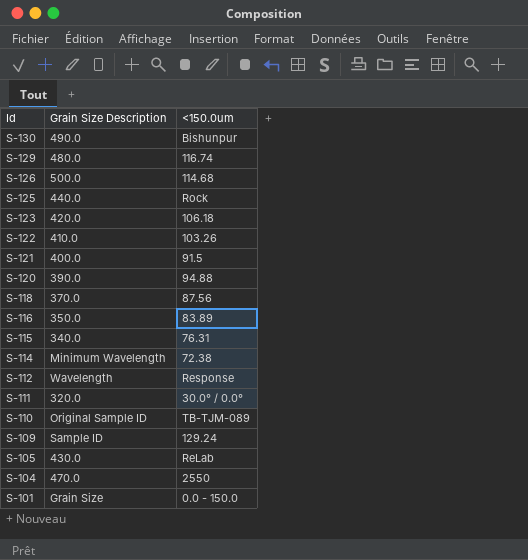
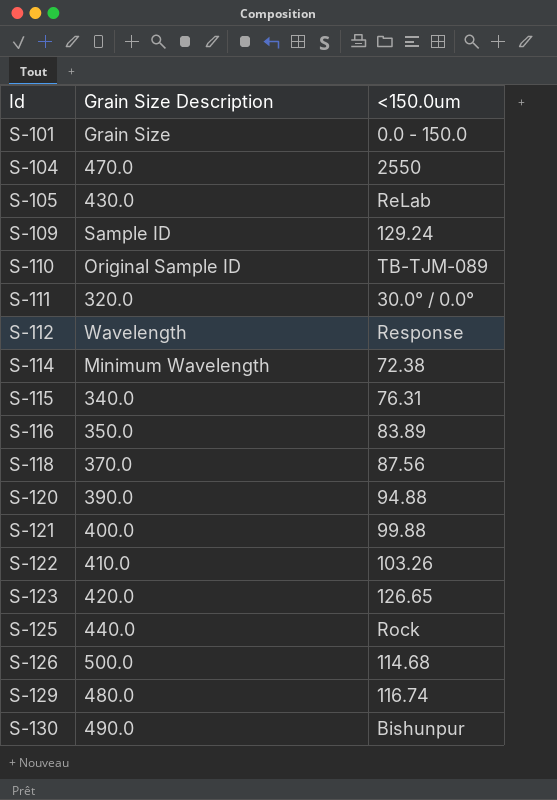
row order: Id descending -> Id ascending
S-121 | <150.0um: 91.5 -> 99.88
S-123 | <150.0um: 106.18 -> 126.65

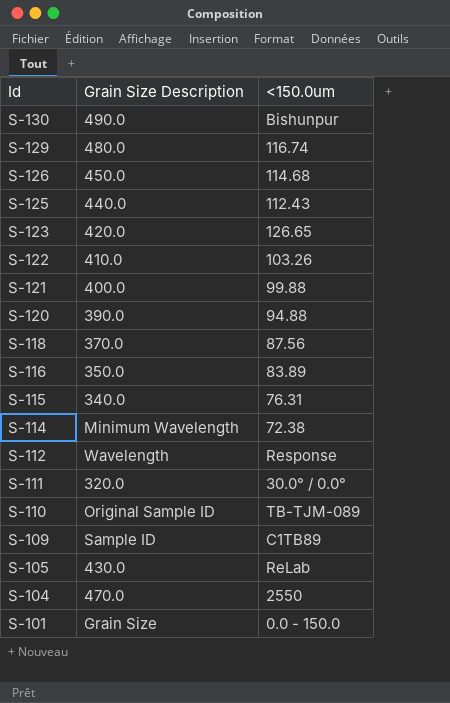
row order: Id ascending -> Id descending
S-126 | Grain Size Description: 500.0 -> 450.0
S-125 | <150.0um: Rock -> 112.43
S-109 | <150.0um: 129.24 -> C1TB89

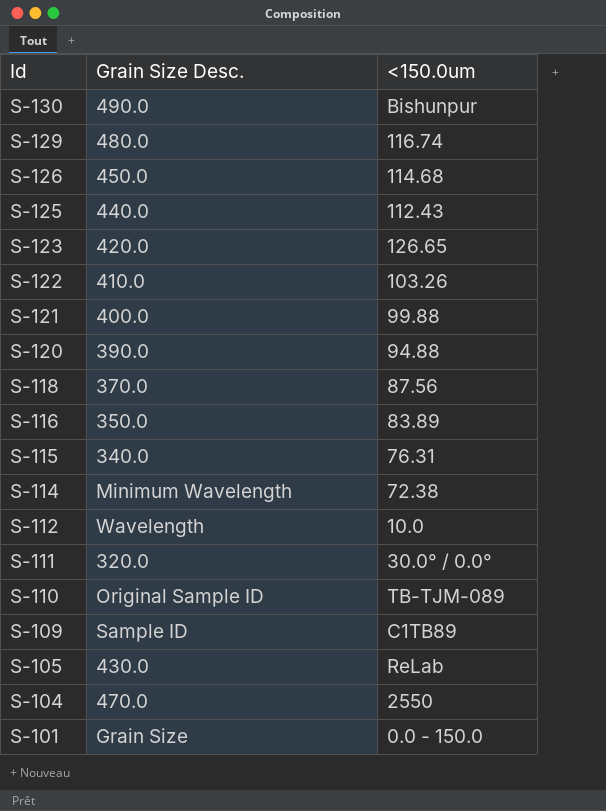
column name: Grain Size Description -> Grain Size Desc.
S-112 | <150.0um: Response -> 10.0

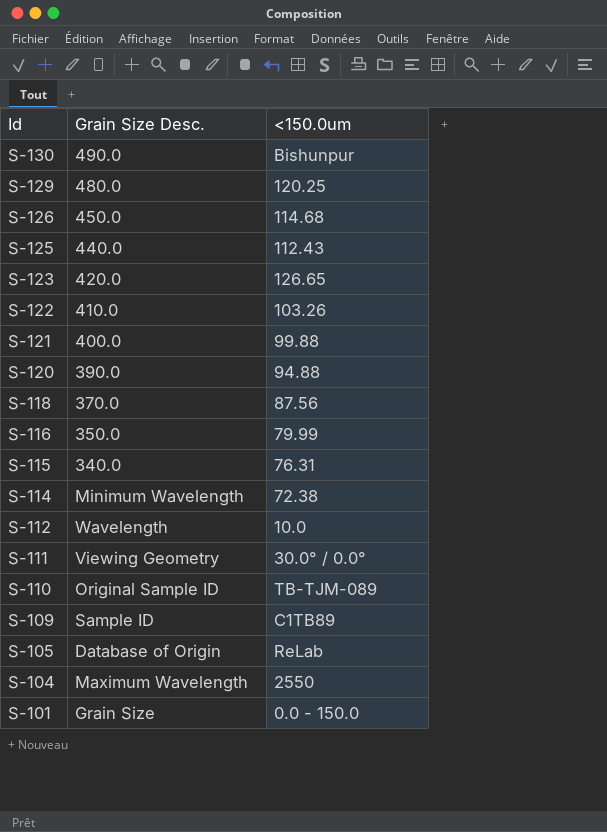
S-129 | <150.0um: 116.74 -> 120.25
S-116 | <150.0um: 83.89 -> 79.99
S-111 | Grain Size Desc.: 320.0 -> Viewing Geometry
S-105 | Grain Size Desc.: 430.0 -> Database of Origin
S-104 | Grain Size Desc.: 470.0 -> Maximum Wavelength

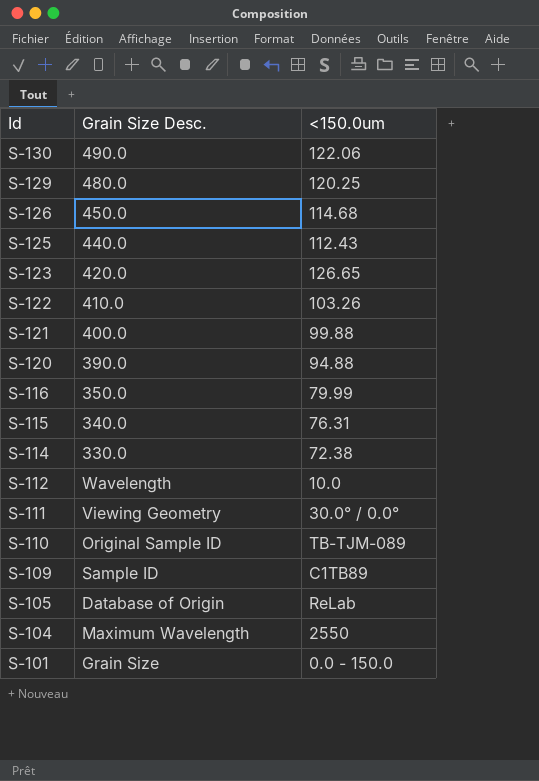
row S-118: 370.0 | 87.56 -> none
S-130 | <150.0um: Bishunpur -> 122.06
S-114 | Grain Size Desc.: Minimum Wavelength -> 330.0

